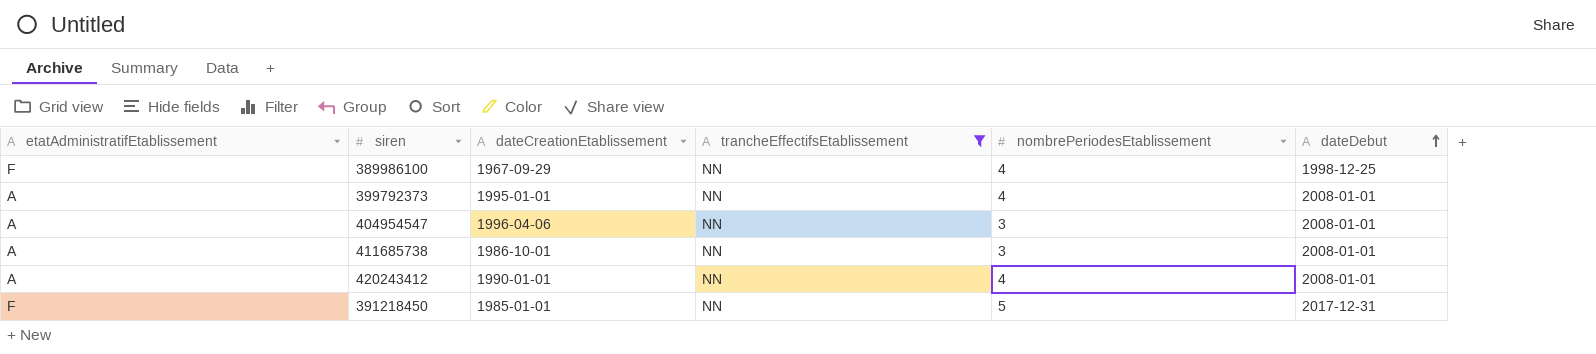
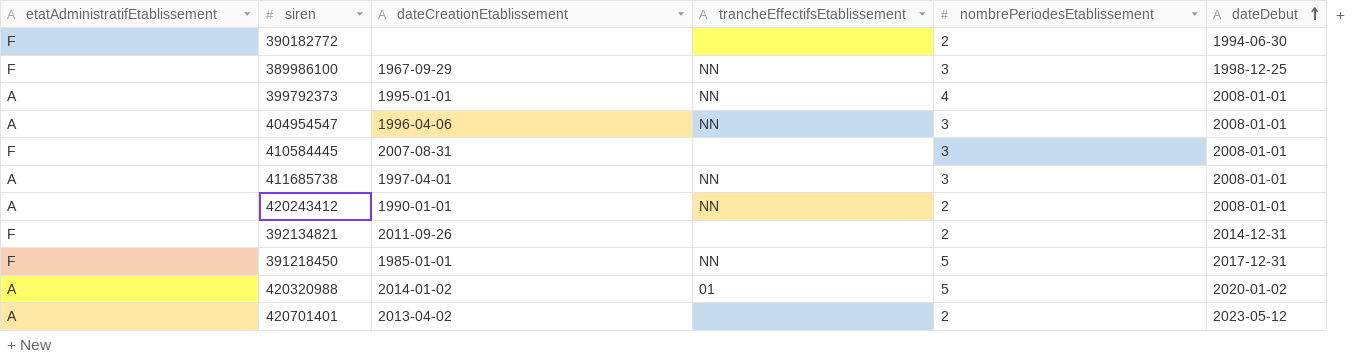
filter: trancheEffectifsEtablissement = NN -> none
389986100 | nombrePeriodesEtablissement: 4 -> 3
411685738 | dateCreationEtablissement: 1986-10-01 -> 1997-04-01
420243412 | nombrePeriodesEtablissement: 4 -> 2

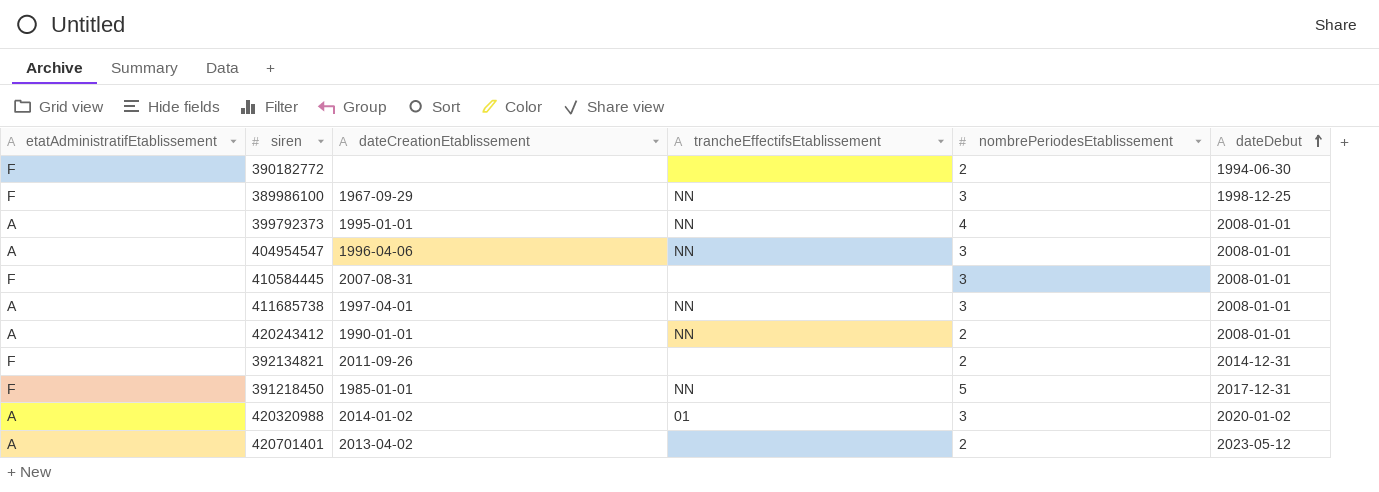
420320988 | nombrePeriodesEtablissement: 5 -> 3

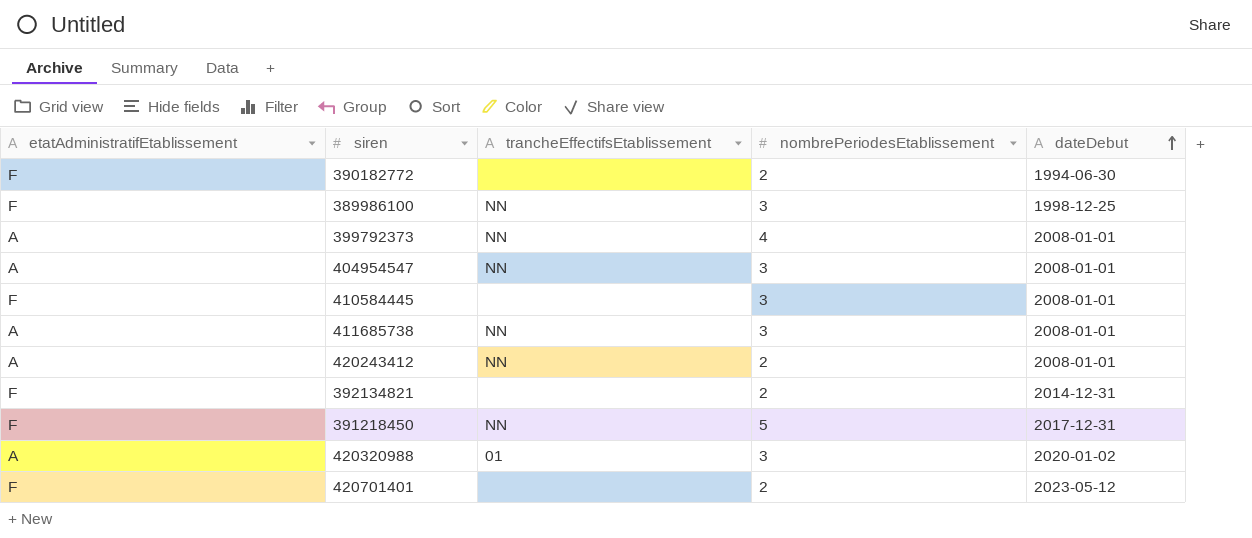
column dateCreationEtablissement | position: 3 -> none
420701401 | etatAdministratifEtablissement: A -> F

